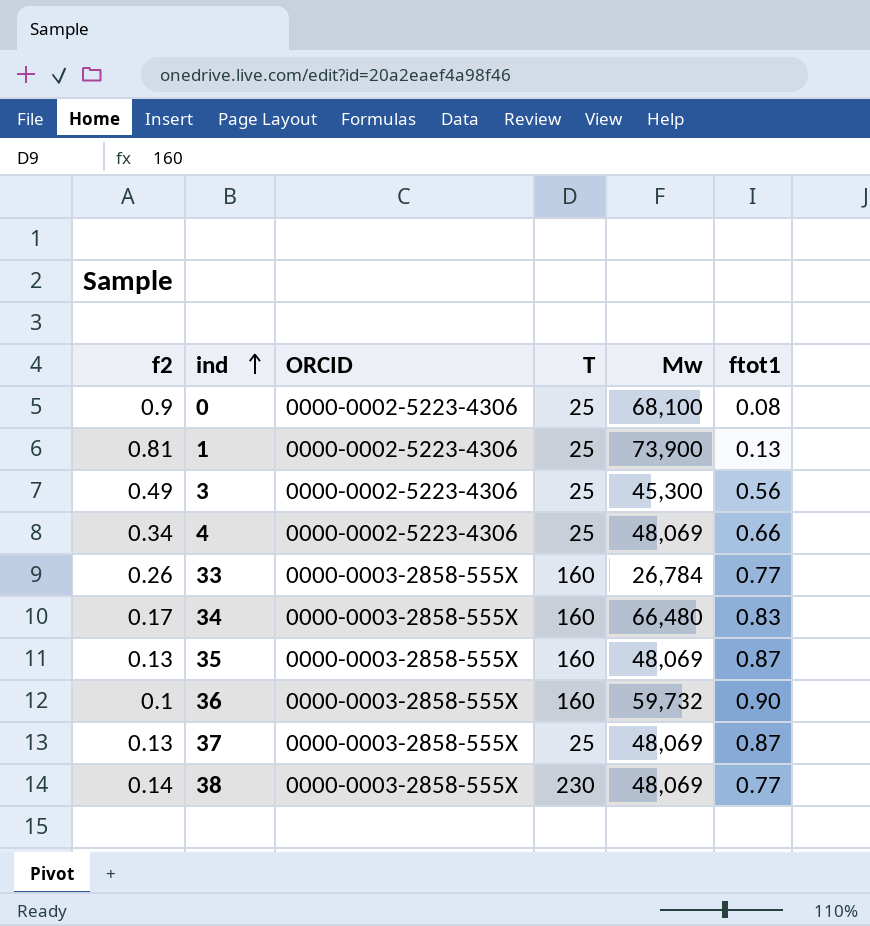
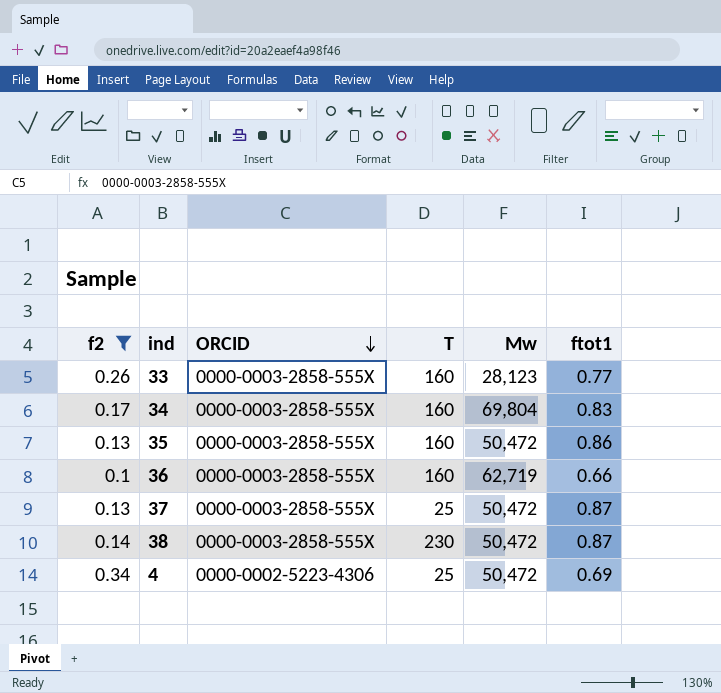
filter: none -> f2 <= 0.34
row order: ind ascending -> ORCID descending
33 | Mw: 26,784 -> 28,123
34 | Mw: 66,480 -> 69,804
35 | Mw: 48,069 -> 50,472
35 | ftot1: 0.87 -> 0.86
36 | Mw: 59,732 -> 62,719
36 | ftot1: 0.90 -> 0.66
37 | Mw: 48,069 -> 50,472
38 | Mw: 48,069 -> 50,472
38 | ftot1: 0.77 -> 0.87
4 | Mw: 48,069 -> 50,472
4 | ftot1: 0.66 -> 0.69

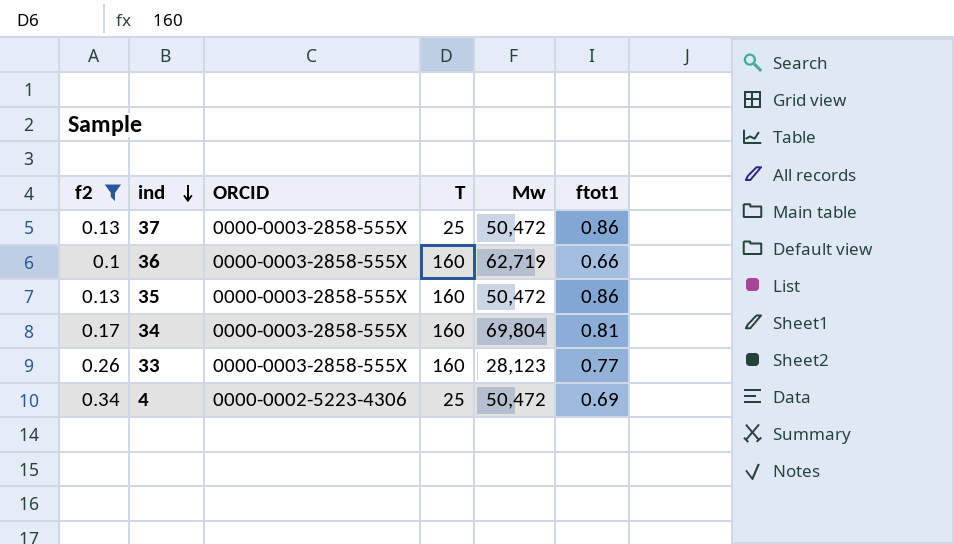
row order: ORCID descending -> ind descending
row 38: 0.14 | 0000-0003-2858-555X | 230 | 50,472 | 0.87 -> none
37 | ftot1: 0.87 -> 0.86
34 | ftot1: 0.83 -> 0.81

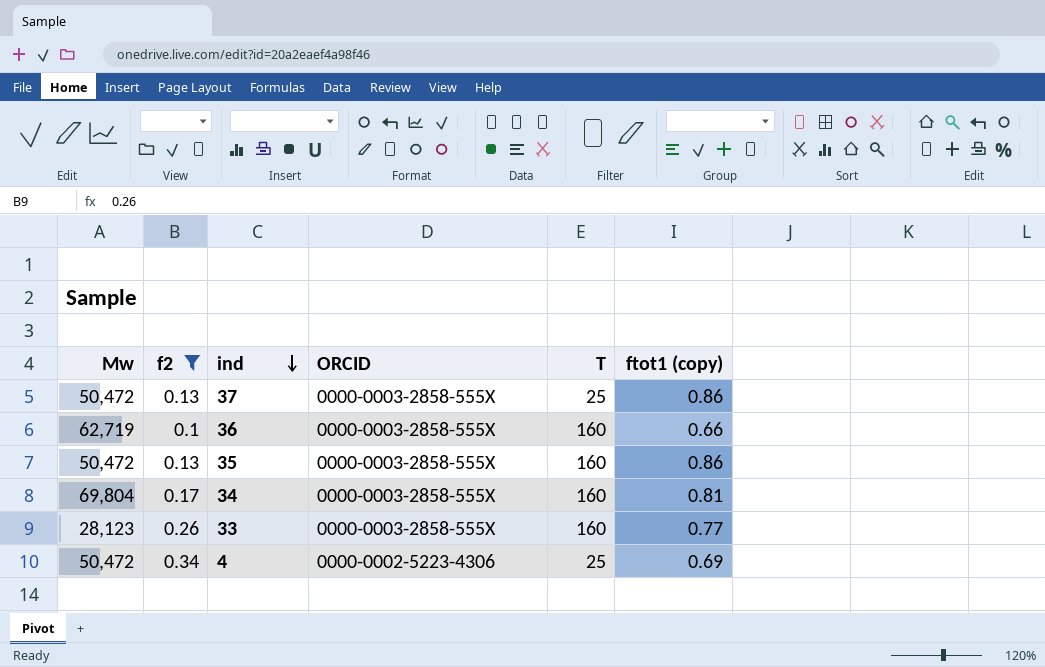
column Mw | position: 5 -> 1
column name: ftot1 -> ftot1 (copy)

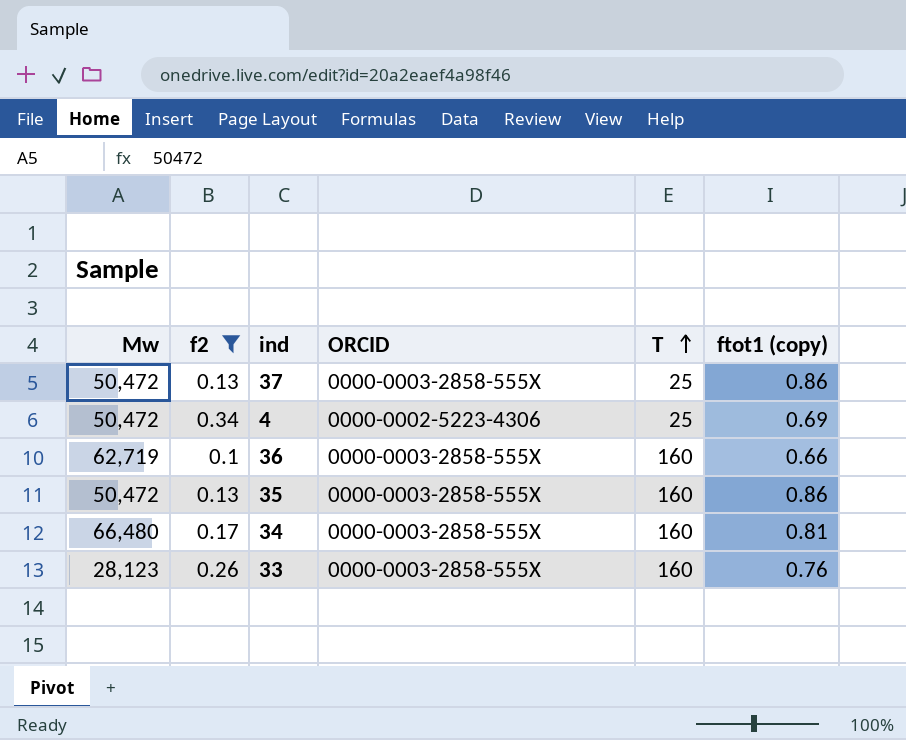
row order: ind descending -> T ascending
34 | Mw: 69,804 -> 66,480
33 | ftot1 (copy): 0.77 -> 0.76

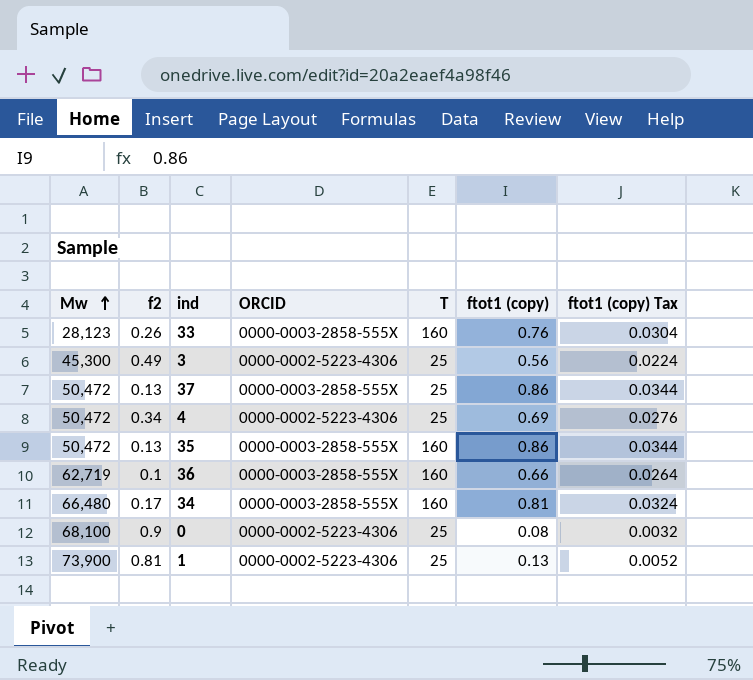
filter: f2 <= 0.34 -> none
row order: T ascending -> Mw ascending
column ftot1 (copy) Tax | formula: none -> [ftot1 (copy)] * 0.04

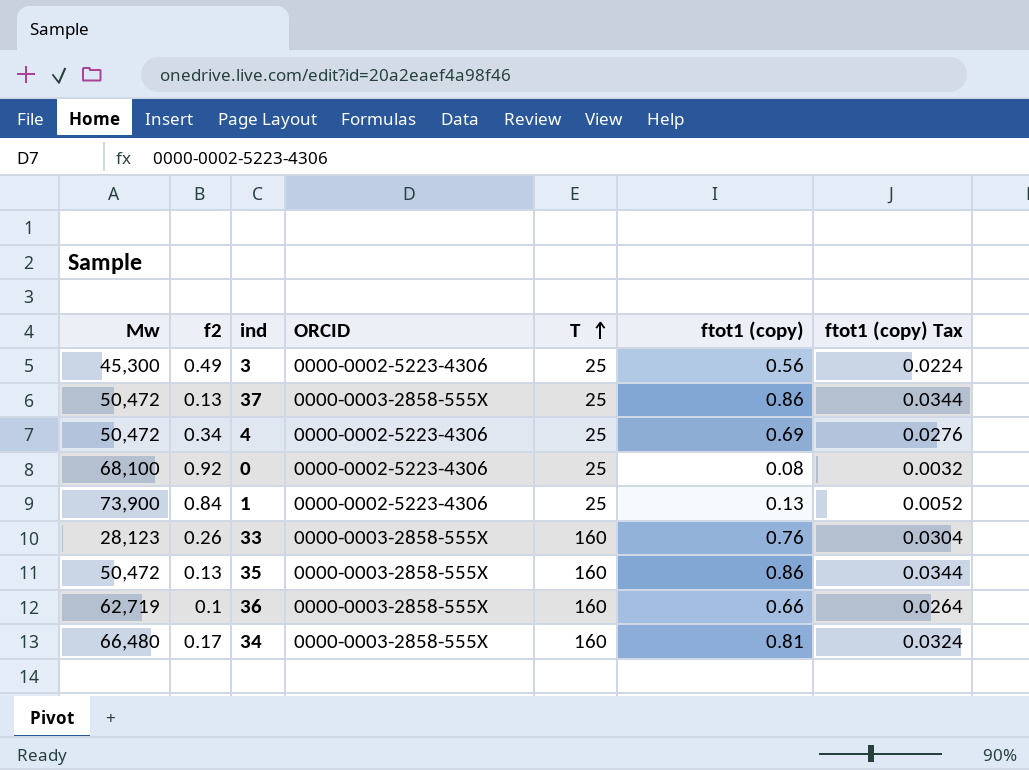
row order: Mw ascending -> T ascending
0 | f2: 0.9 -> 0.92
1 | f2: 0.81 -> 0.84

